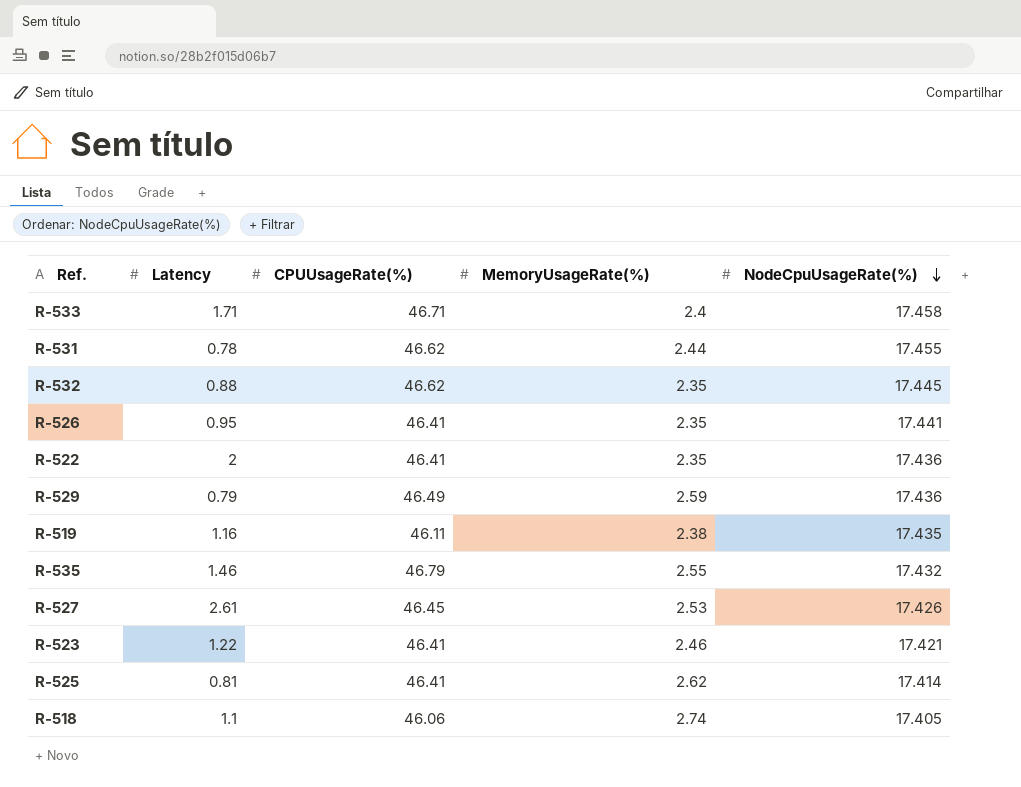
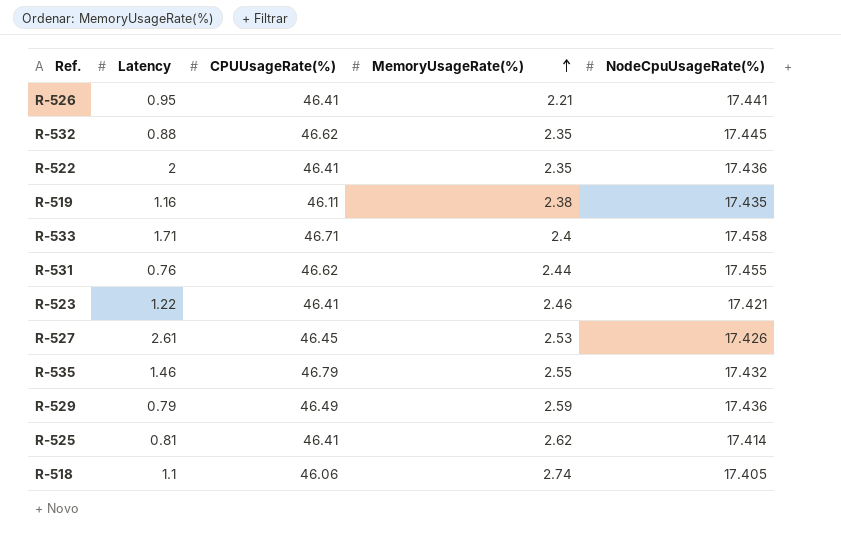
row order: NodeCpuUsageRate(%) descending -> MemoryUsageRate(%) ascending
R-526 | MemoryUsageRate(%): 2.35 -> 2.21
R-531 | Latency: 0.78 -> 0.76

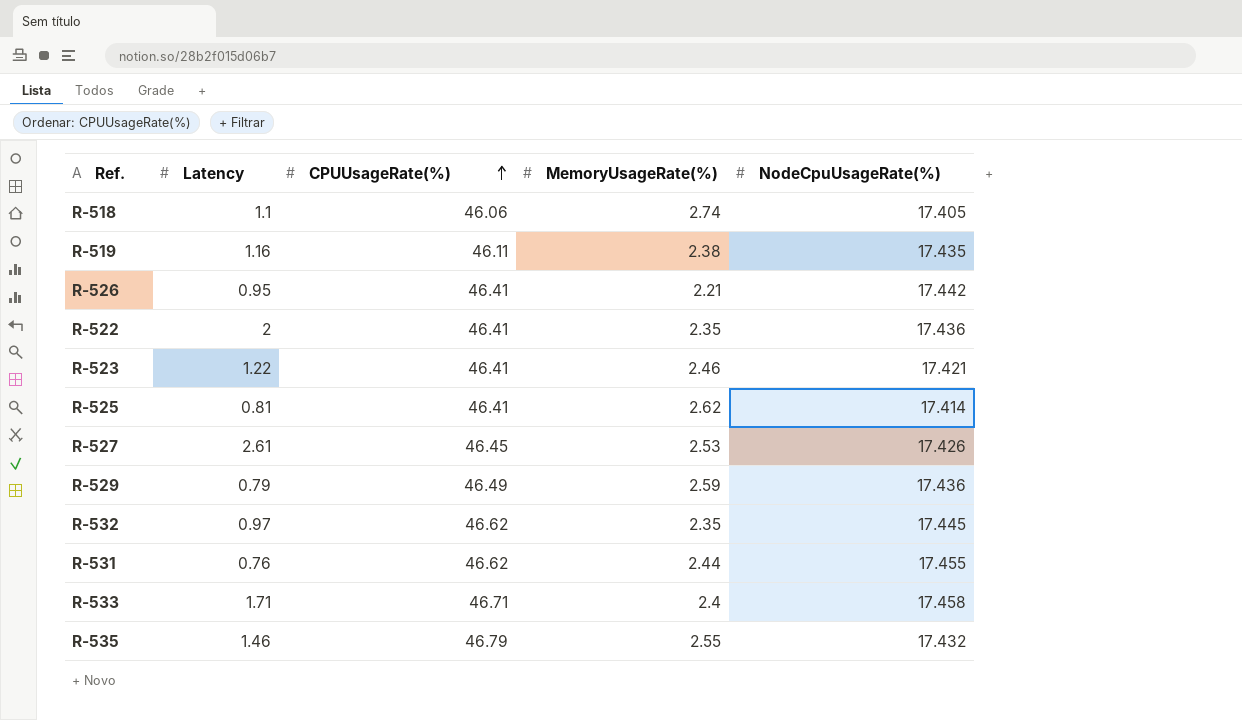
row order: MemoryUsageRate(%) ascending -> CPUUsageRate(%) ascending
R-526 | NodeCpuUsageRate(%): 17.441 -> 17.442
R-532 | Latency: 0.88 -> 0.97

